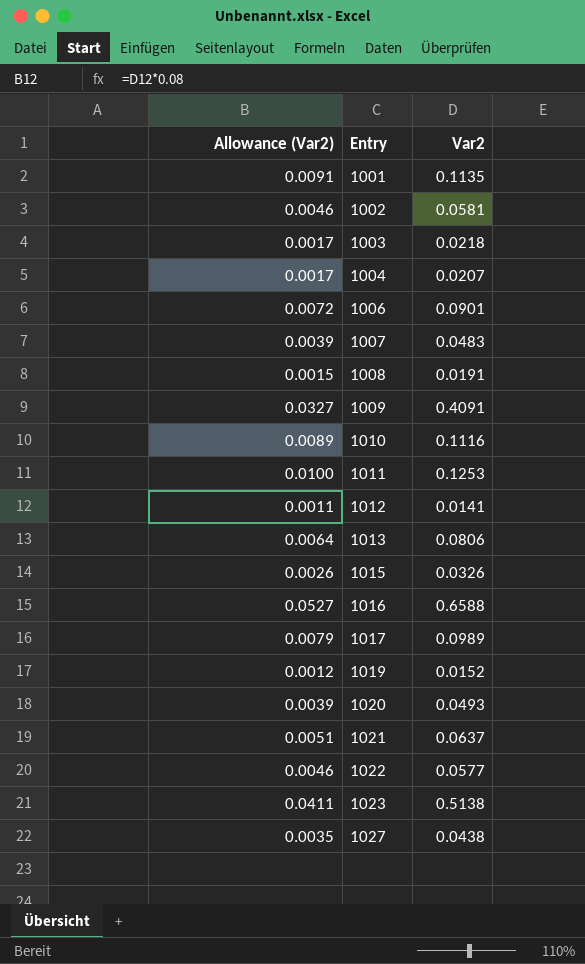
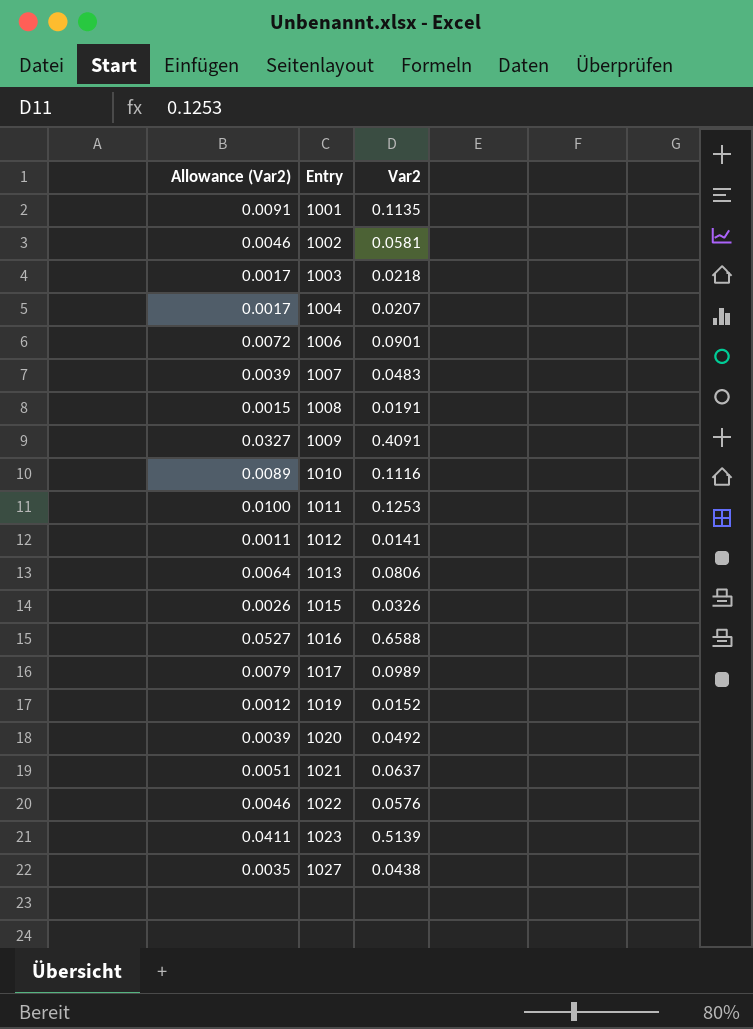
1020 | Var2: 0.0493 -> 0.0492
1022 | Var2: 0.0577 -> 0.0576
1023 | Var2: 0.5138 -> 0.5139

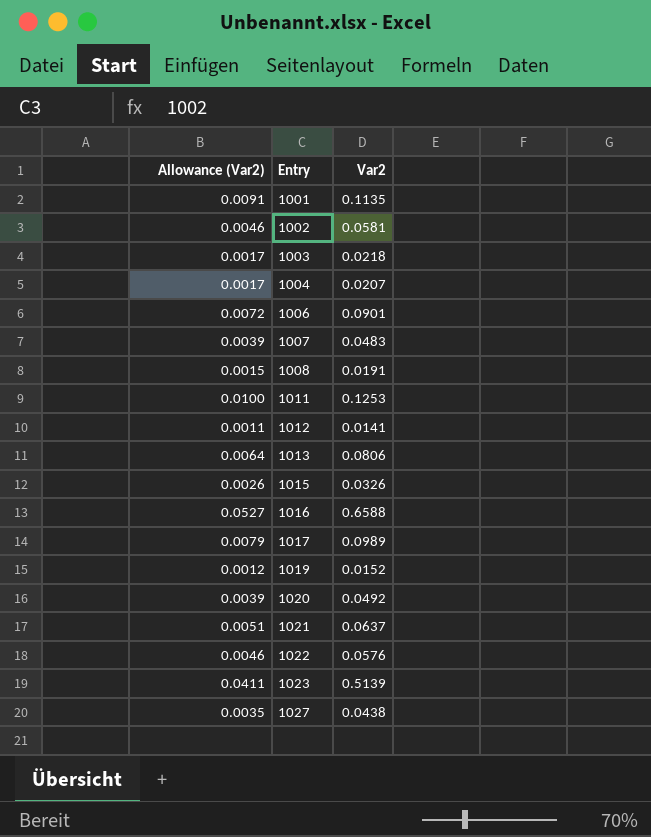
row 1009: 0.0327 | 0.4091 -> none
row 1010: 0.0089 | 0.1116 -> none

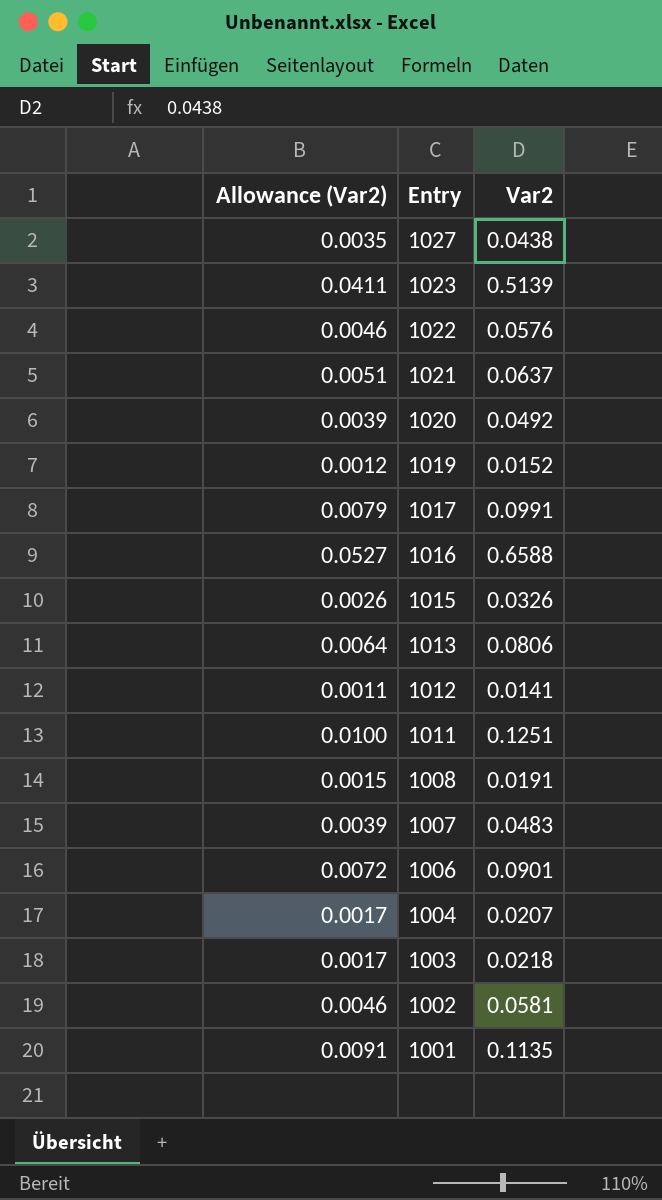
row order: Entry ascending -> Entry descending
1017 | Var2: 0.0989 -> 0.0991
1011 | Var2: 0.1253 -> 0.1251

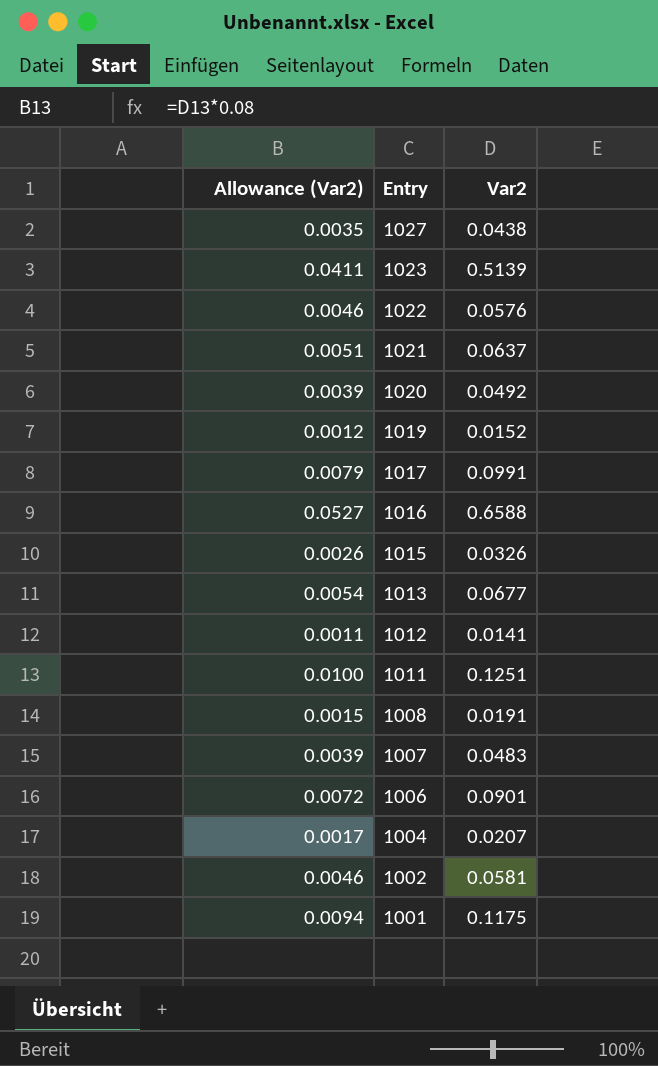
row 1003: 0.0017 | 0.0218 -> none
1013 | Allowance (Var2): 0.0064 -> 0.0054
1013 | Var2: 0.0806 -> 0.0677
1001 | Allowance (Var2): 0.0091 -> 0.0094
1001 | Var2: 0.1135 -> 0.1175

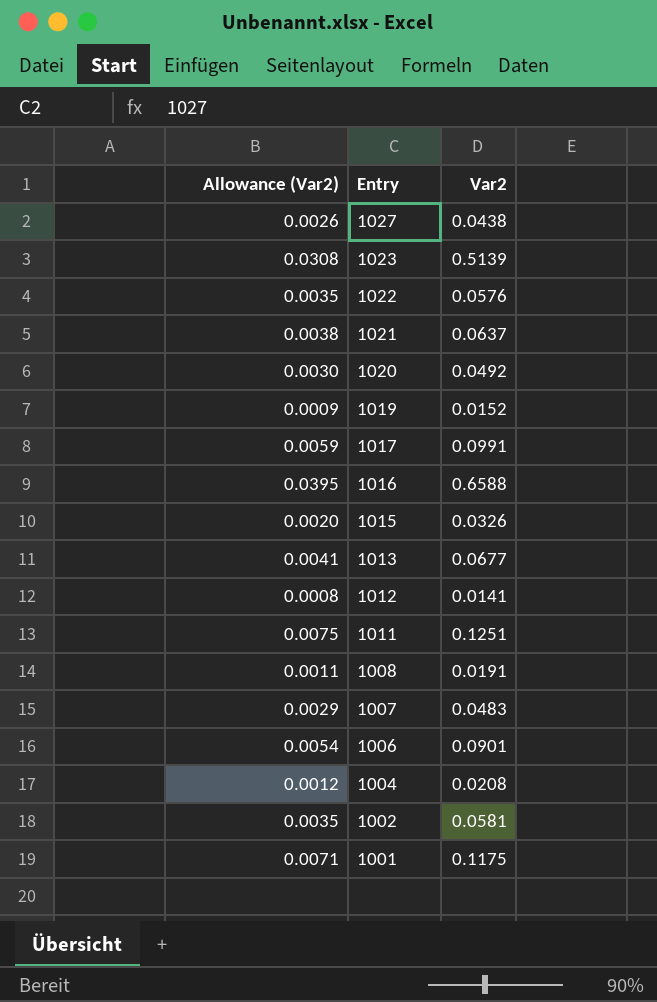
column Allowance (Var2) | formula: [Var2] * 0.08 -> [Var2] * 0.06
1004 | Var2: 0.0207 -> 0.0208

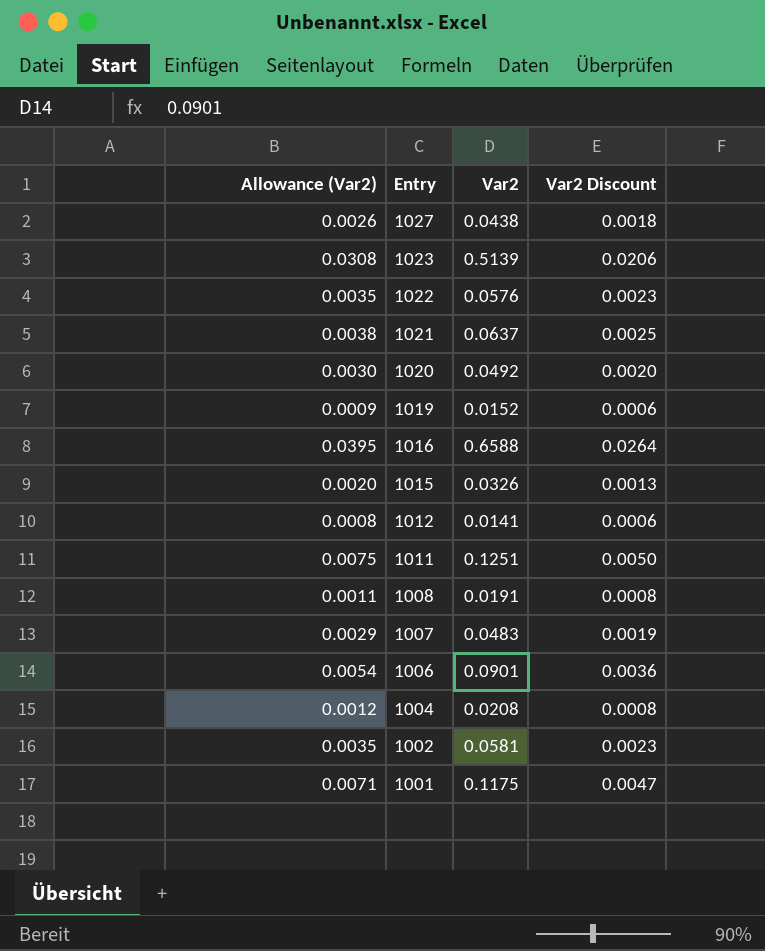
column Var2 Discount | formula: none -> [Var2] * 0.04
row 1017: 0.0059 | 0.0991 -> none
row 1013: 0.0041 | 0.0677 -> none

